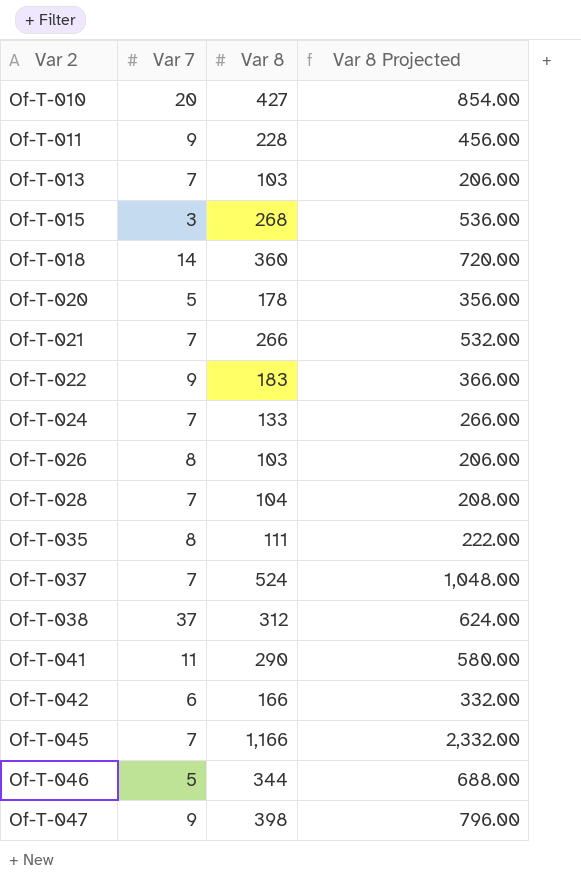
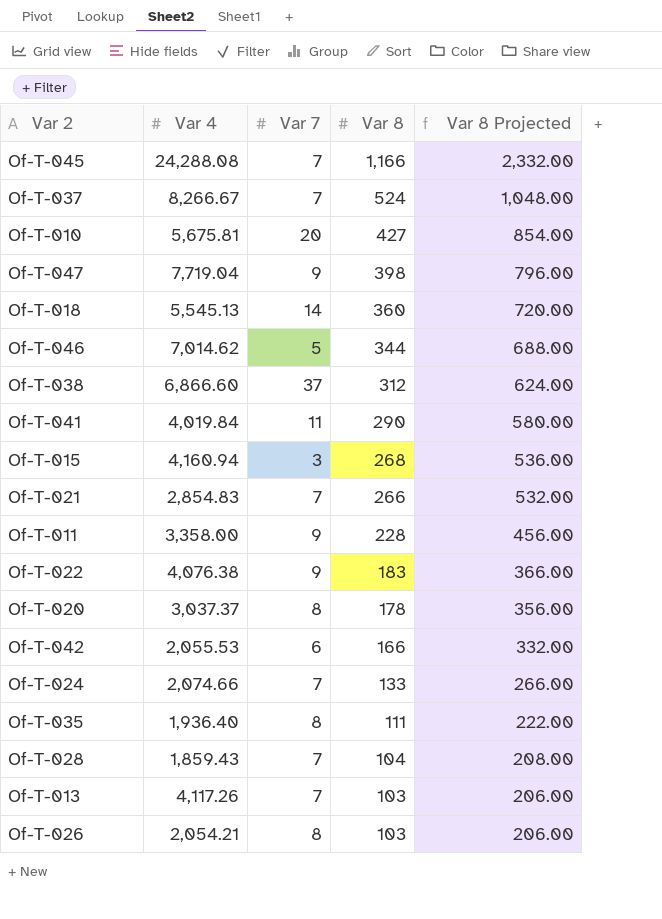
row order: Var 2 ascending -> Var 8 descending
column Var 4 | position: none -> 2
Of-T-020 | Var 7: 5 -> 8

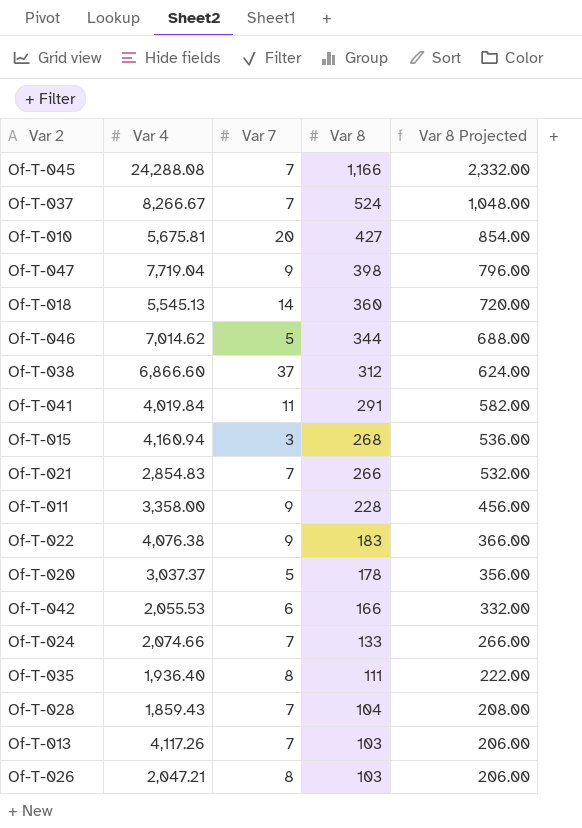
Of-T-041 | Var 8: 290 -> 291
Of-T-041 | Var 8 Projected: 580.00 -> 582.00
Of-T-020 | Var 7: 8 -> 5
Of-T-026 | Var 4: 2,054.21 -> 2,047.21

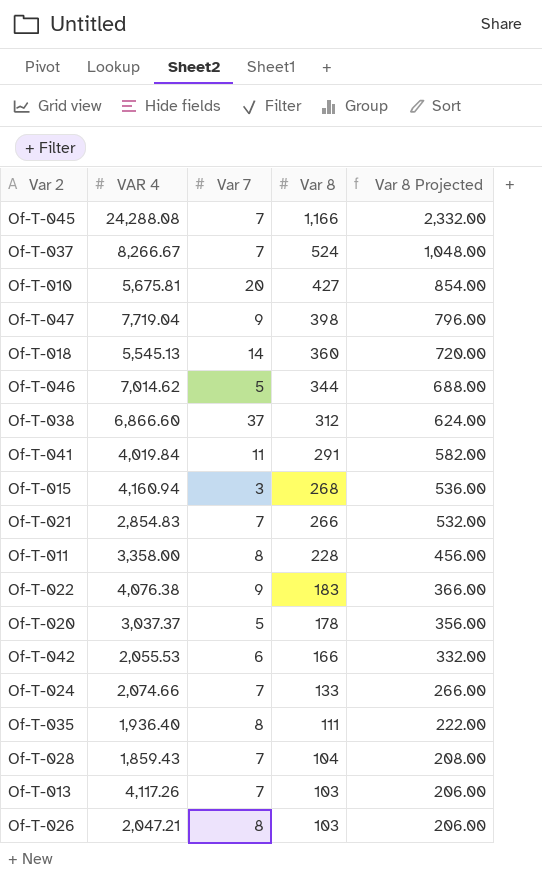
column name: Var 4 -> VAR 4
Of-T-011 | Var 7: 9 -> 8

